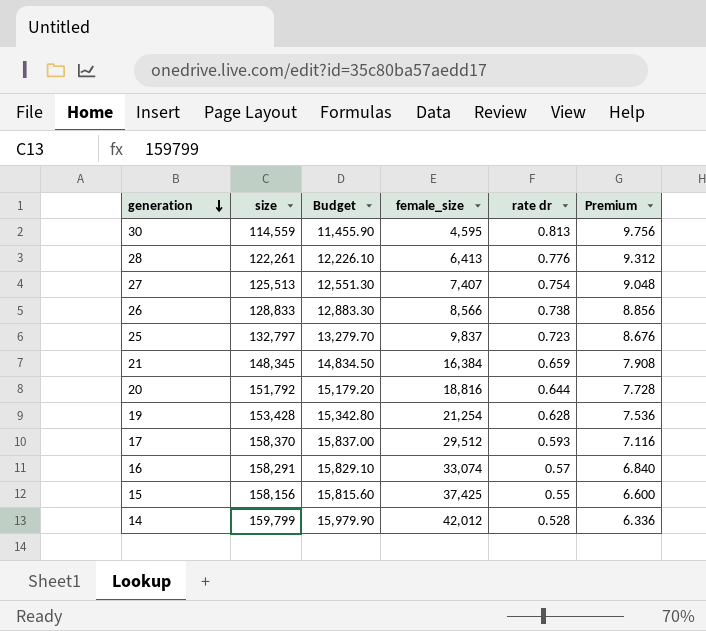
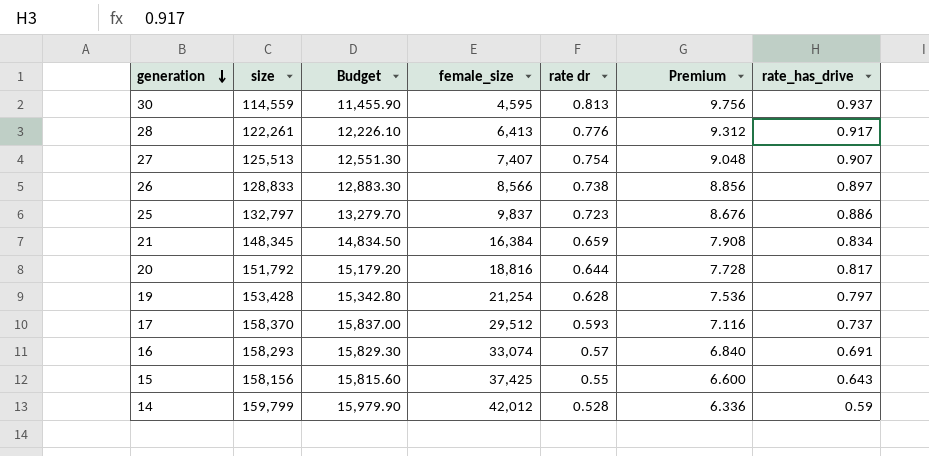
column rate_has_drive | position: none -> 7
16 | size: 158,291 -> 158,293
16 | Budget: 15,829.10 -> 15,829.30

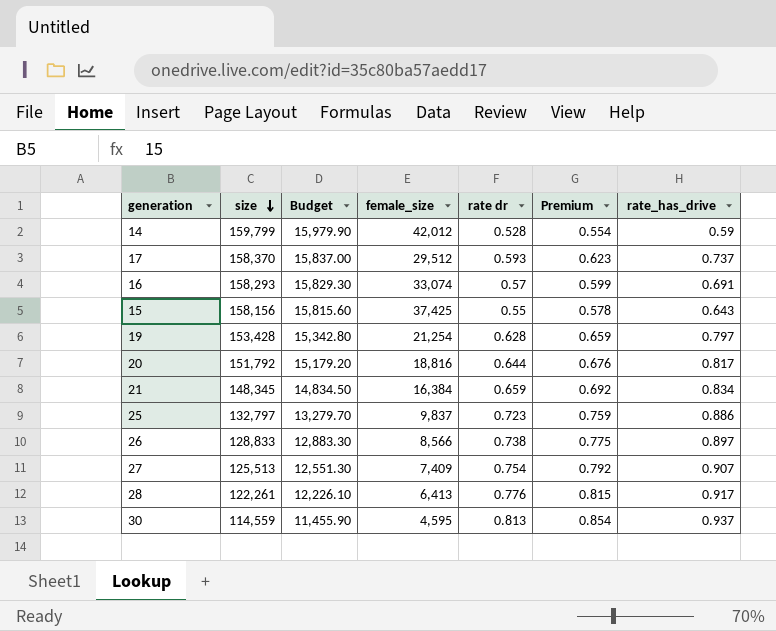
row order: generation descending -> size descending
column Premium | formula: [rate dr] * 12 -> [rate dr] * 1.05
27 | female_size: 7,407 -> 7,409

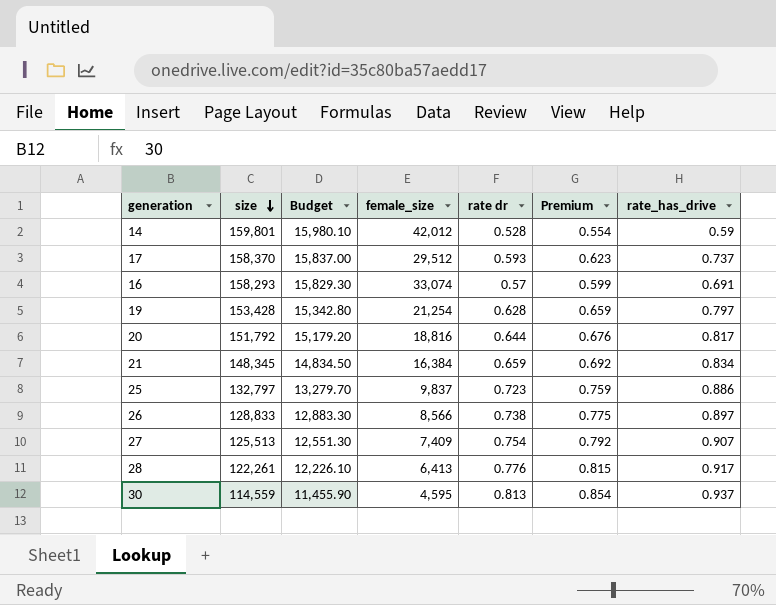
row 15: 158,156 | 15,815.60 | 37,425 | 0.55 | 0.578 | 0.643 -> none
14 | size: 159,799 -> 159,801
14 | Budget: 15,979.90 -> 15,980.10

